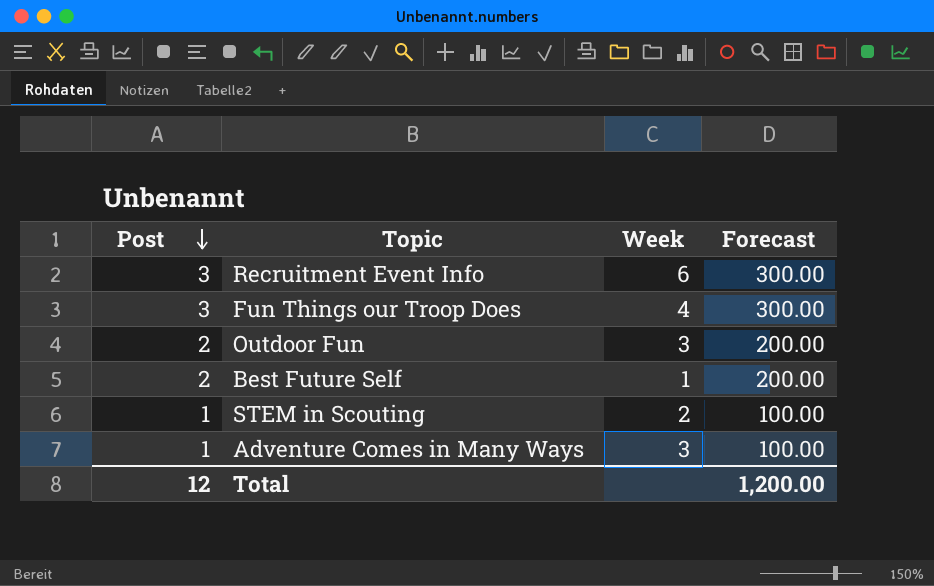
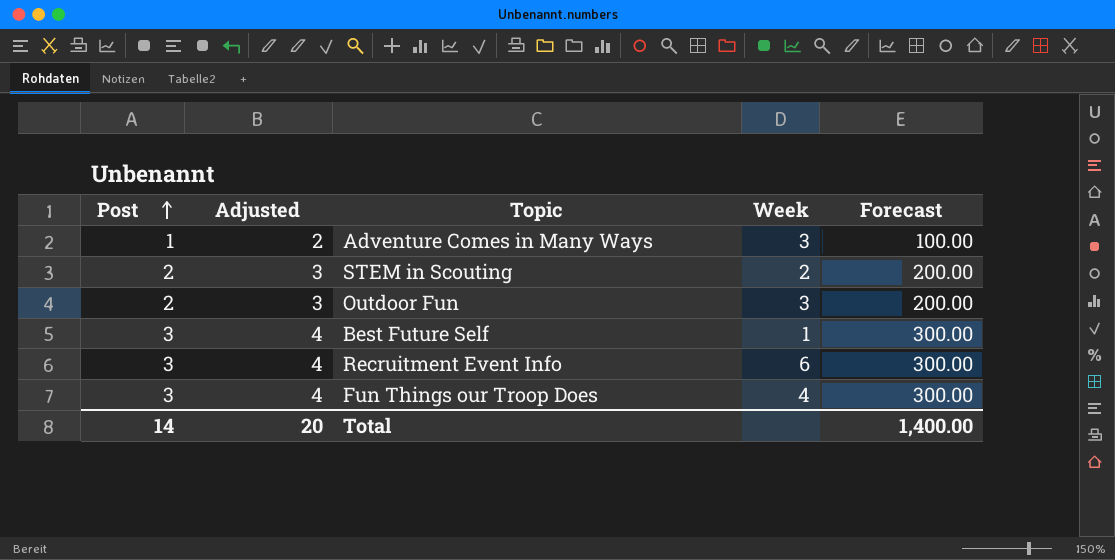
row order: Post descending -> Post ascending
column Adjusted | formula: none -> [Post] + 1
STEM in Scouting | Post: 1 -> 2
STEM in Scouting | Forecast: 100.00 -> 200.00
Best Future Self | Post: 2 -> 3
Best Future Self | Forecast: 200.00 -> 300.00
Total | Post: 12 -> 14
Total | Forecast: 1,200.00 -> 1,400.00

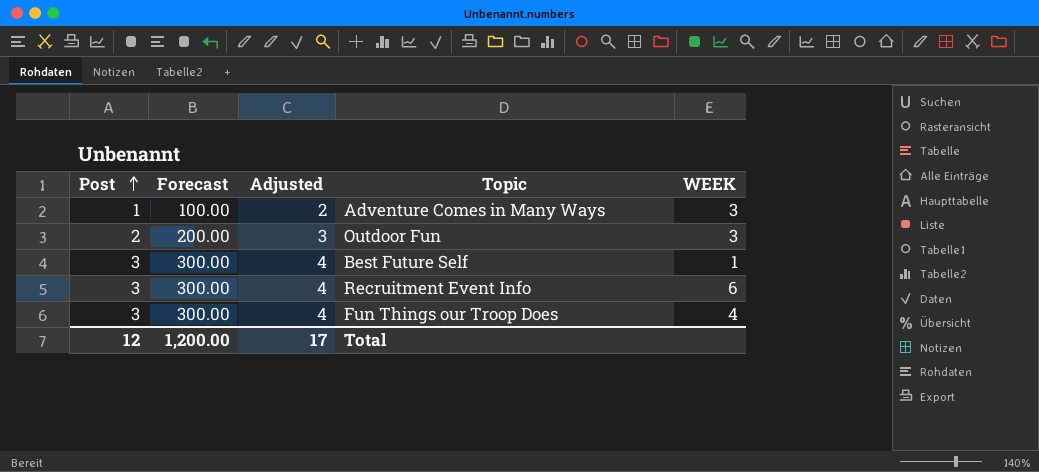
column Forecast | position: 5 -> 2
column name: Week -> WEEK
row STEM in Scouting: 2 | 3 | 2 | 200.00 -> none
Total | Post: 14 -> 12
Total | Forecast: 1,400.00 -> 1,200.00
Total | Adjusted: 20 -> 17

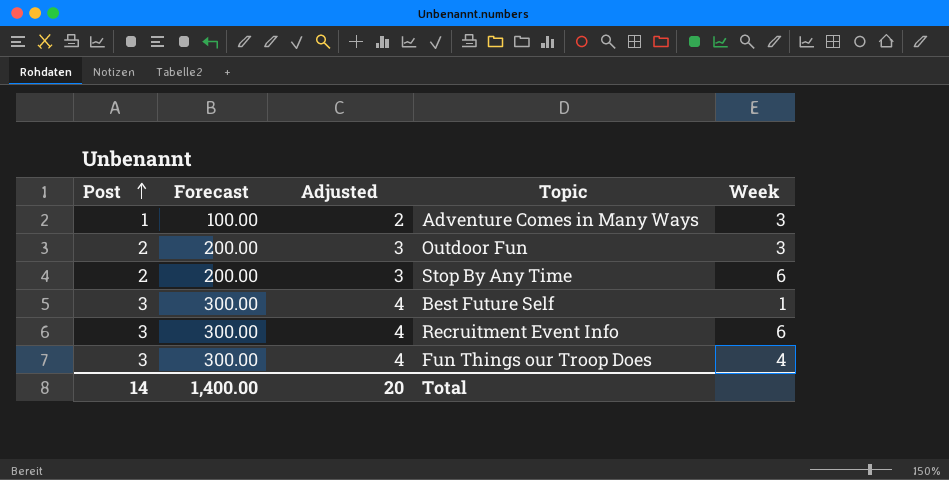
column name: WEEK -> Week
row Stop By Any Time: none -> 2 | 200.00 | 3 | 6
Total | Post: 12 -> 14
Total | Forecast: 1,200.00 -> 1,400.00
Total | Adjusted: 17 -> 20

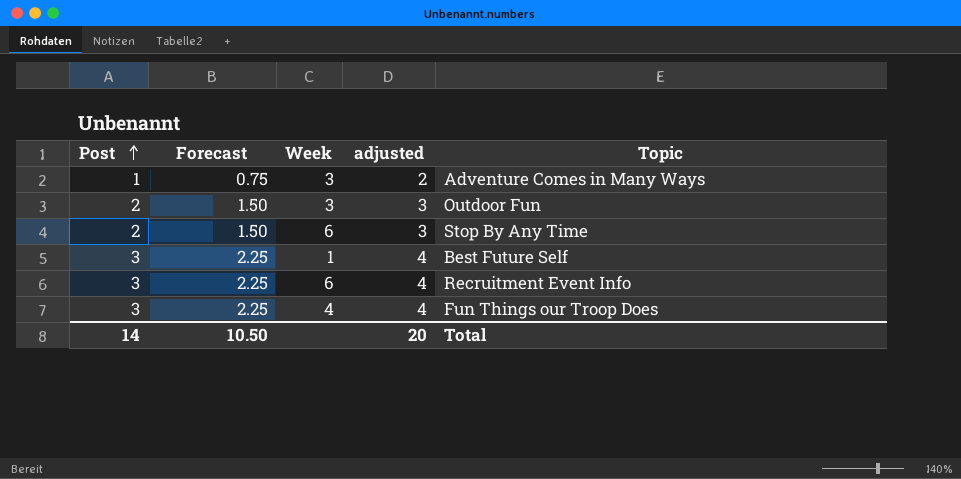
column Forecast | formula: [Post] * 100 -> [Post] * 0.75
column Week | position: 5 -> 3
column name: Adjusted -> adjusted
Total | Forecast: 1,400.00 -> 10.50

